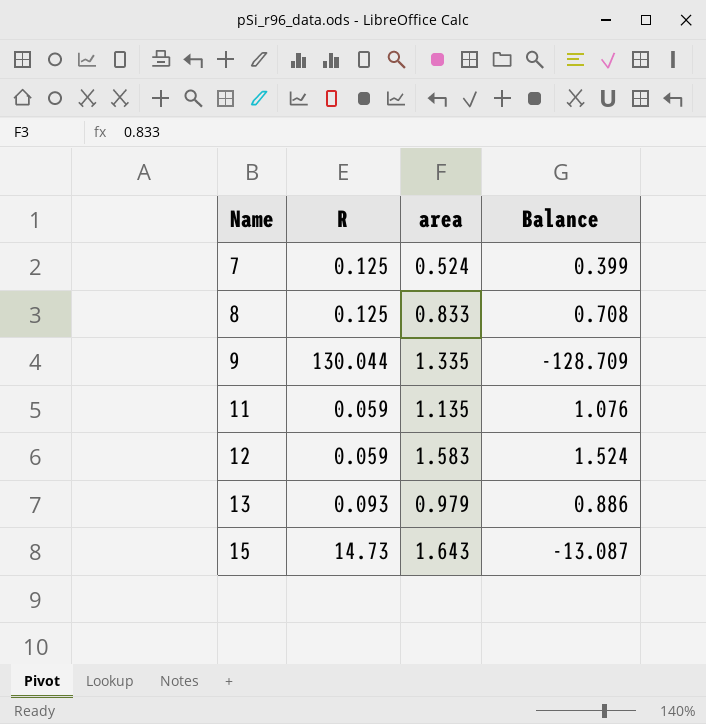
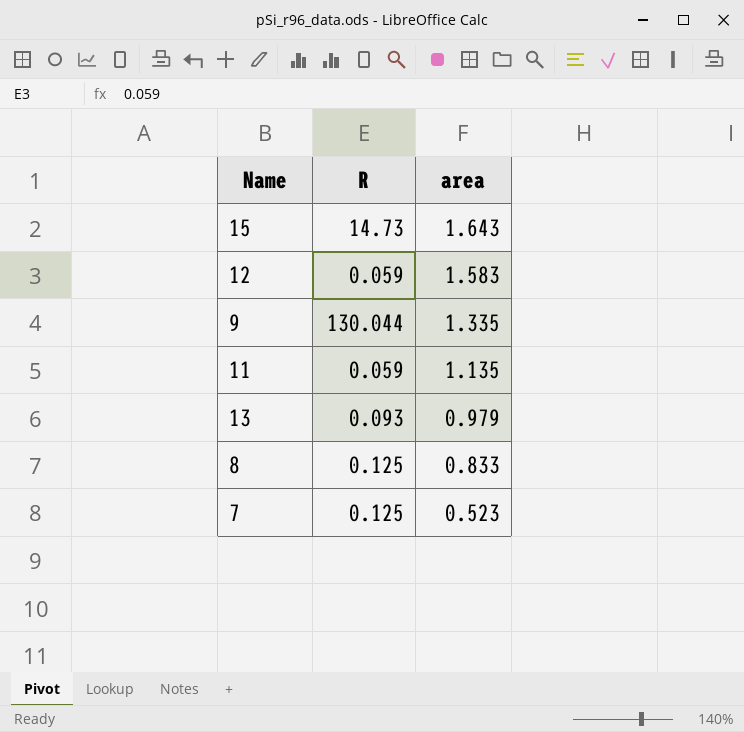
row order: Name ascending -> area descending
column Balance | formula: [area] - [R] -> none
7 | area: 0.524 -> 0.523

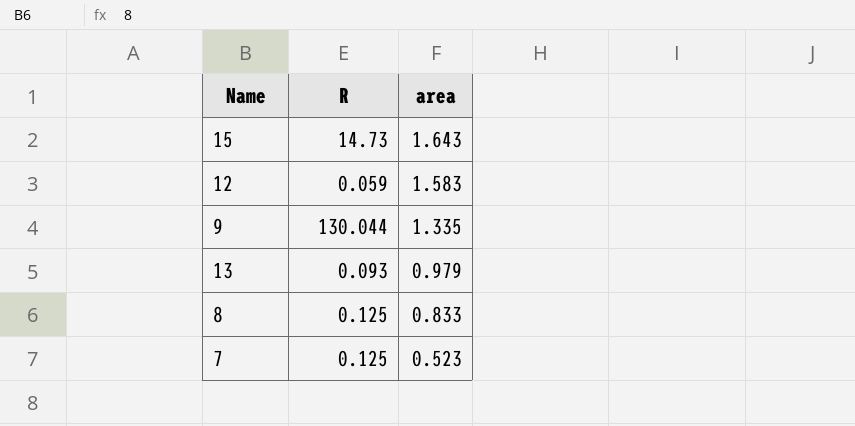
row 11: 0.059 | 1.135 -> none

